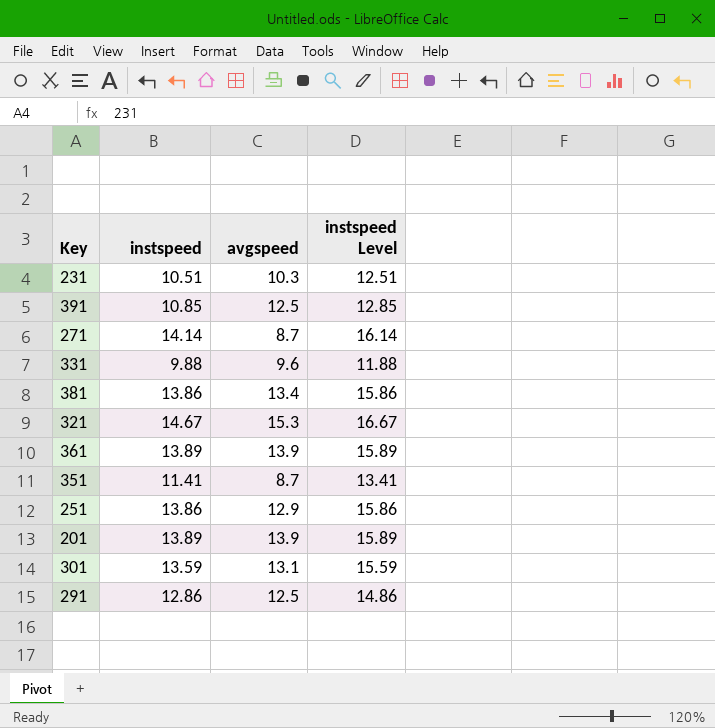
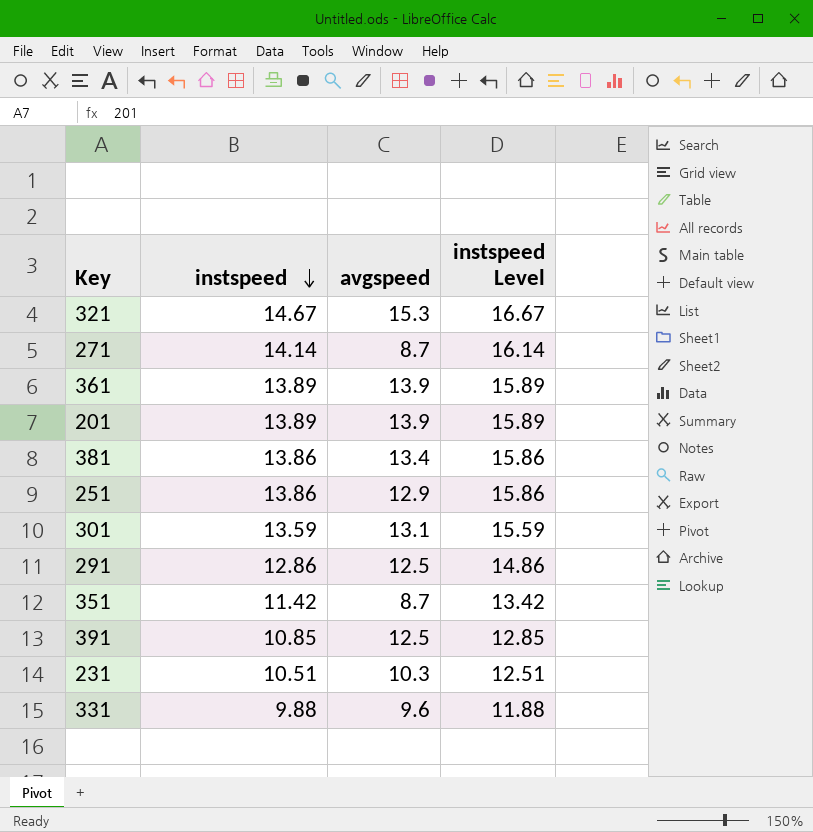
row order: none -> instspeed descending
351 | instspeed: 11.41 -> 11.42
351 | instspeed Level: 13.41 -> 13.42

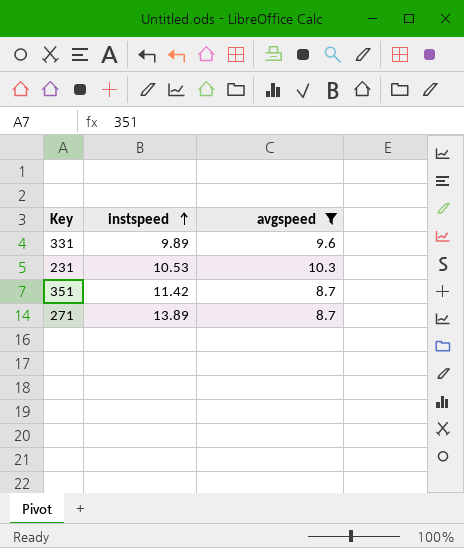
filter: none -> avgspeed <= 10.3
row order: instspeed descending -> instspeed ascending
column instspeed Level | formula: [instspeed] + 2 -> none
331 | instspeed: 9.88 -> 9.89
231 | instspeed: 10.51 -> 10.53
271 | instspeed: 14.14 -> 13.89

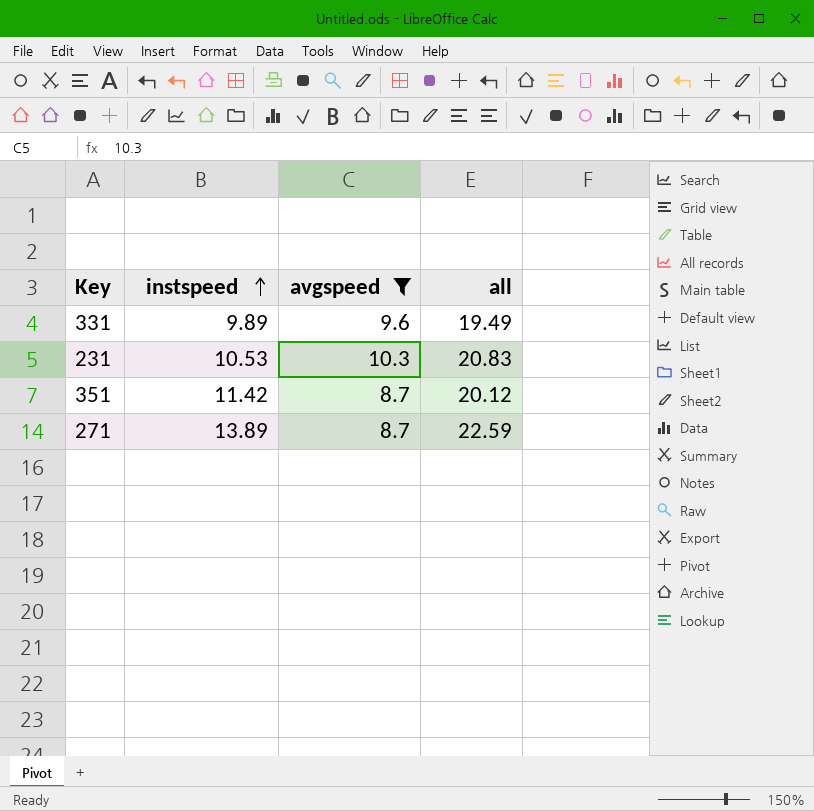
column all | formula: none -> [instspeed] + [avgspeed]

